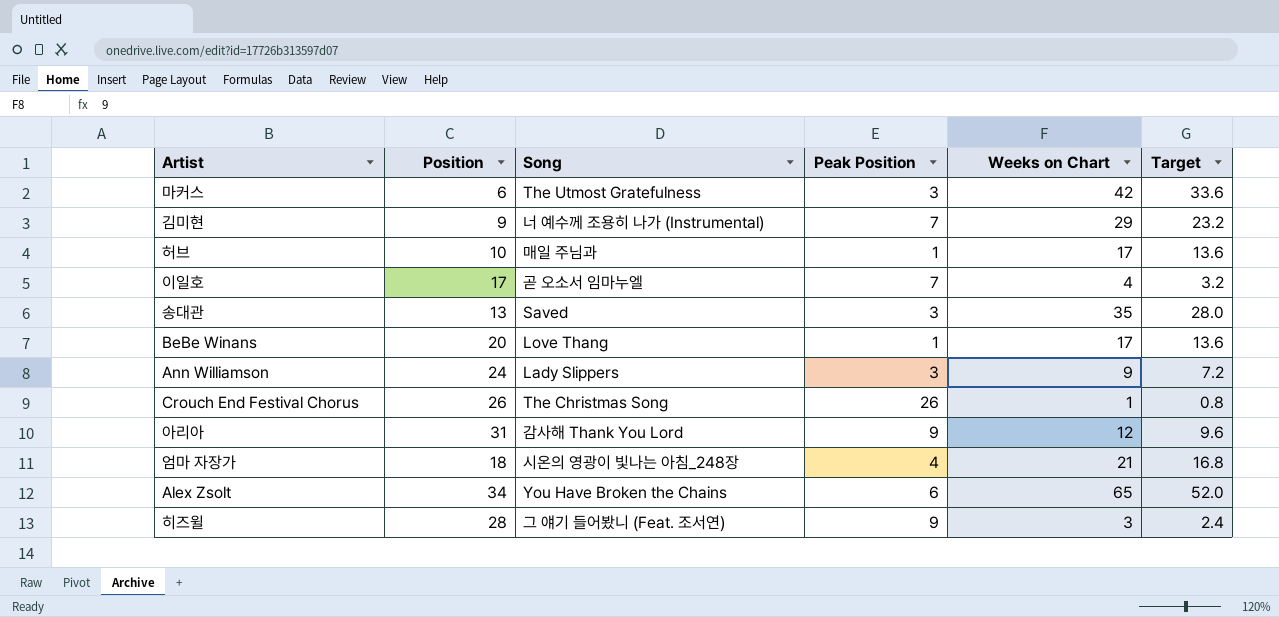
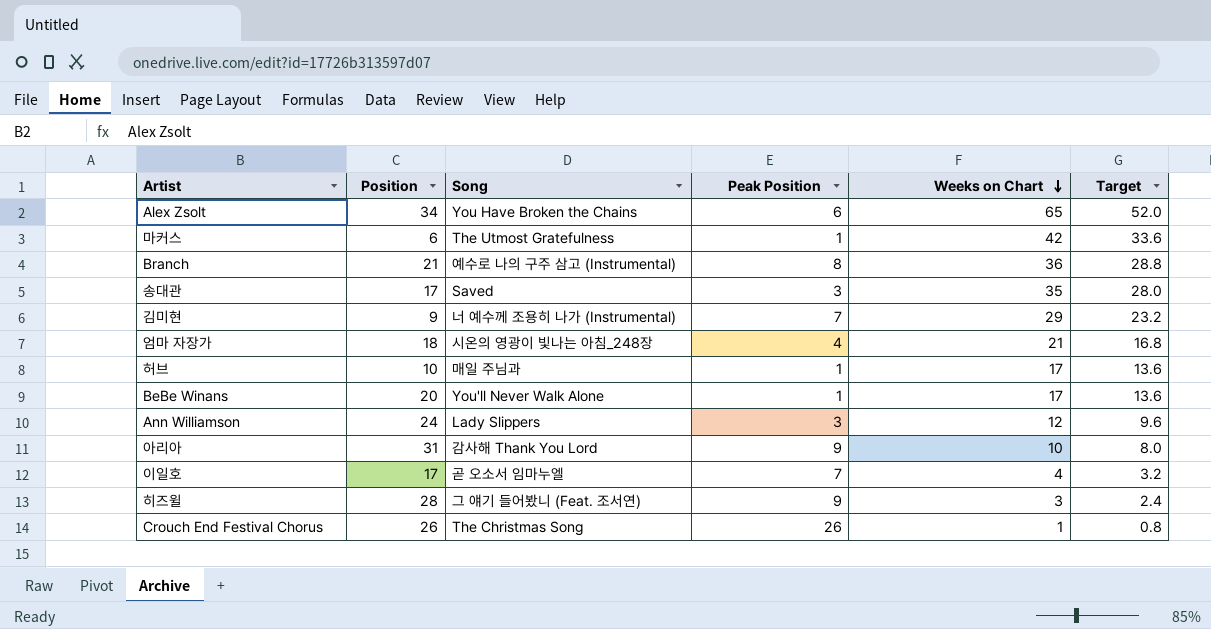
row order: none -> Weeks on Chart descending
마커스 | Peak Position: 3 -> 1
row Branch: none -> 21 | 예수로 나의 구주 삼고 (Instrumental) | 8 | 36 | 28.8
송대관 | Position: 13 -> 17
BeBe Winans | Song: Love Thang -> You'll Never Walk Alone
Ann Williamson | Weeks on Chart: 9 -> 12
Ann Williamson | Target: 7.2 -> 9.6
아리아 | Weeks on Chart: 12 -> 10
아리아 | Target: 9.6 -> 8.0

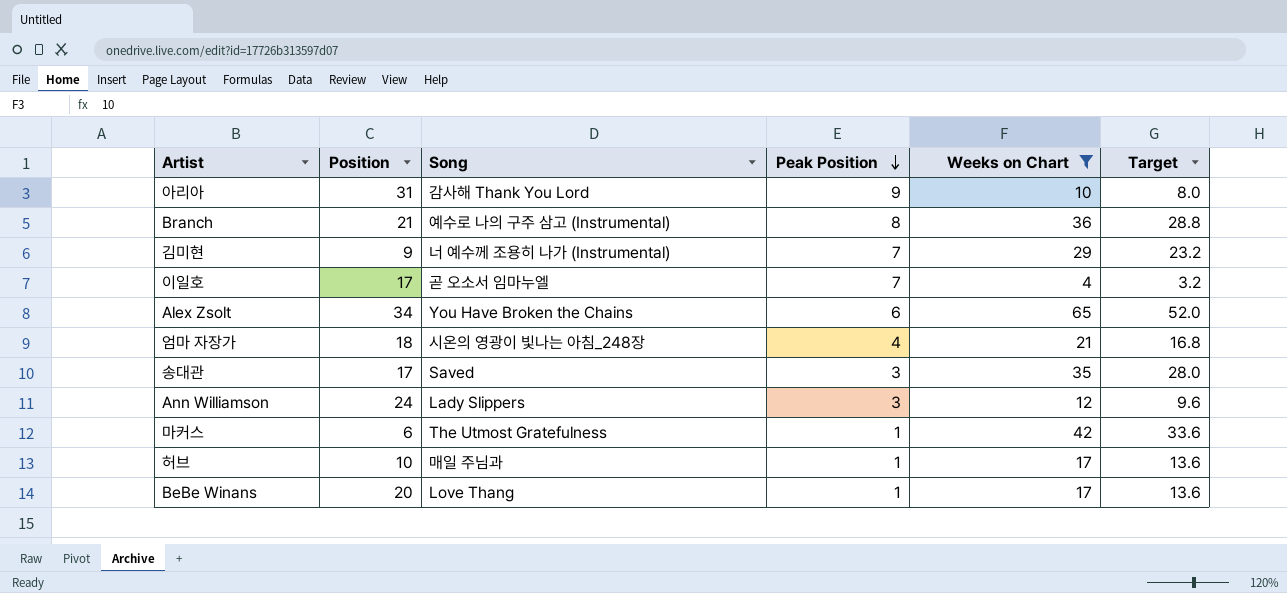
filter: none -> Weeks on Chart >= 4
row order: Weeks on Chart descending -> Peak Position descending
BeBe Winans | Song: You'll Never Walk Alone -> Love Thang

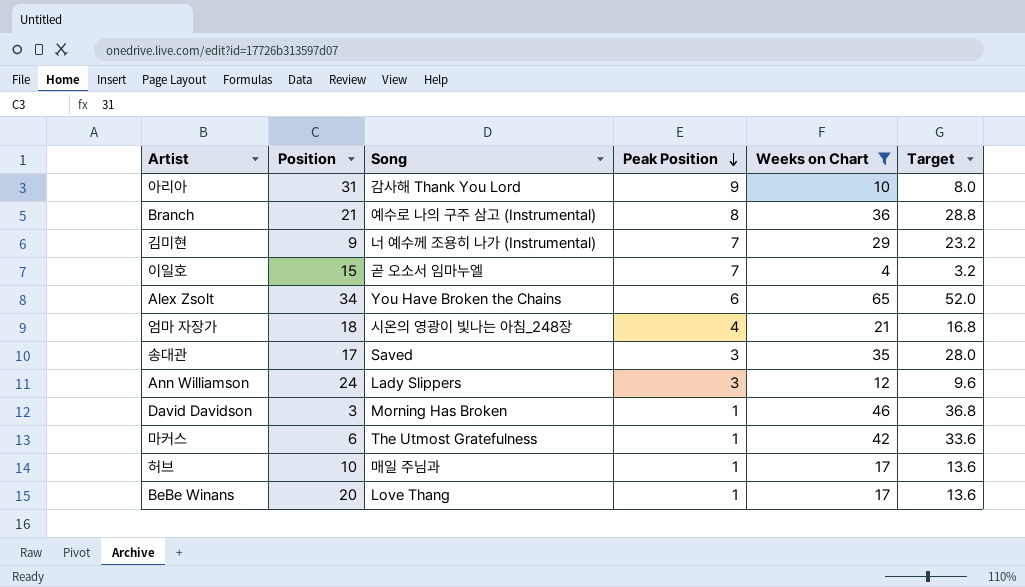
이일호 | Position: 17 -> 15
row David Davidson: none -> 3 | Morning Has Broken | 1 | 46 | 36.8

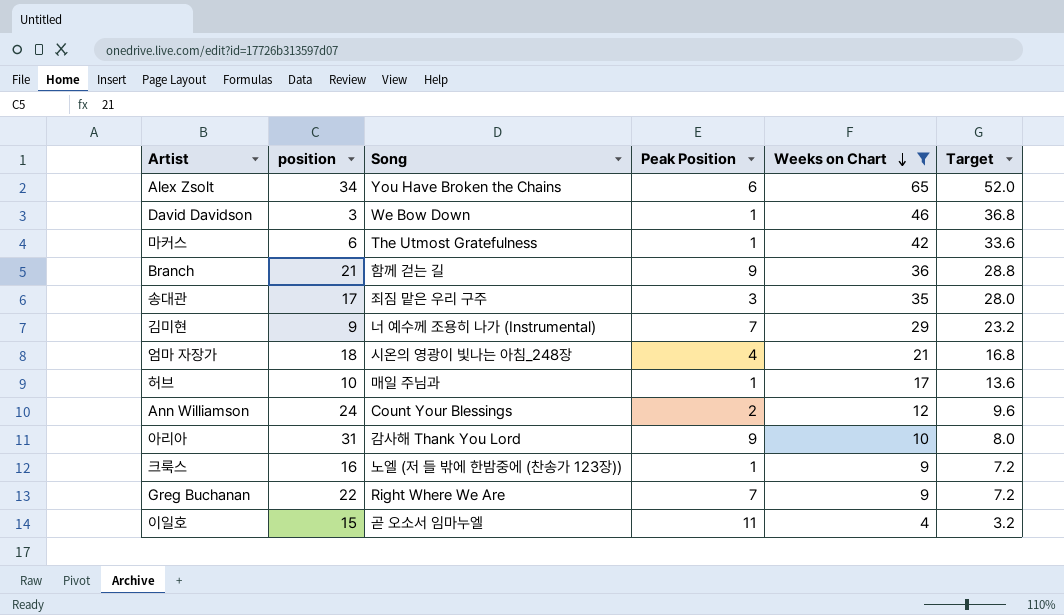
row order: Peak Position descending -> Weeks on Chart descending
column name: Position -> position
row BeBe Winans: 20 | Love Thang | 1 | 17 | 13.6 -> none
David Davidson | Song: Morning Has Broken -> We Bow Down
Branch | Song: 예수로 나의 구주 삼고 (Instrumental) -> 함께 걷는 길
Branch | Peak Position: 8 -> 9
송대관 | Song: Saved -> 죄짐 맡은 우리 구주
Ann Williamson | Song: Lady Slippers -> Count Your Blessings
Ann Williamson | Peak Position: 3 -> 2
row 크룩스: none -> 16 | 노엘 (저 들 밖에 한밤중에 (찬송가 123장)) | 1 | 9 | 7.2
row Greg Buchanan: none -> 22 | Right Where We Are | 7 | 9 | 7.2
이일호 | Peak Position: 7 -> 11

